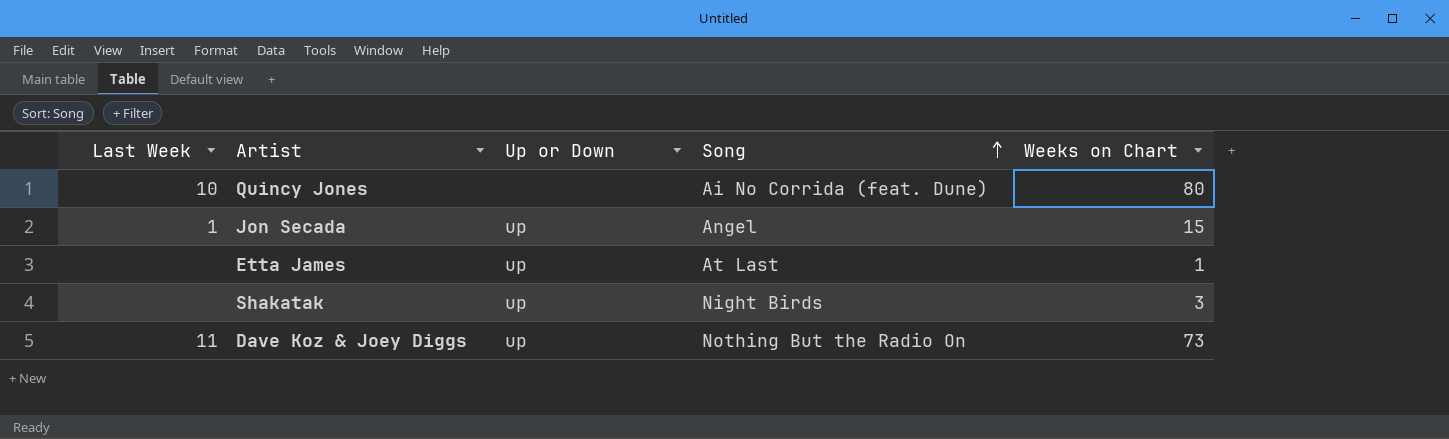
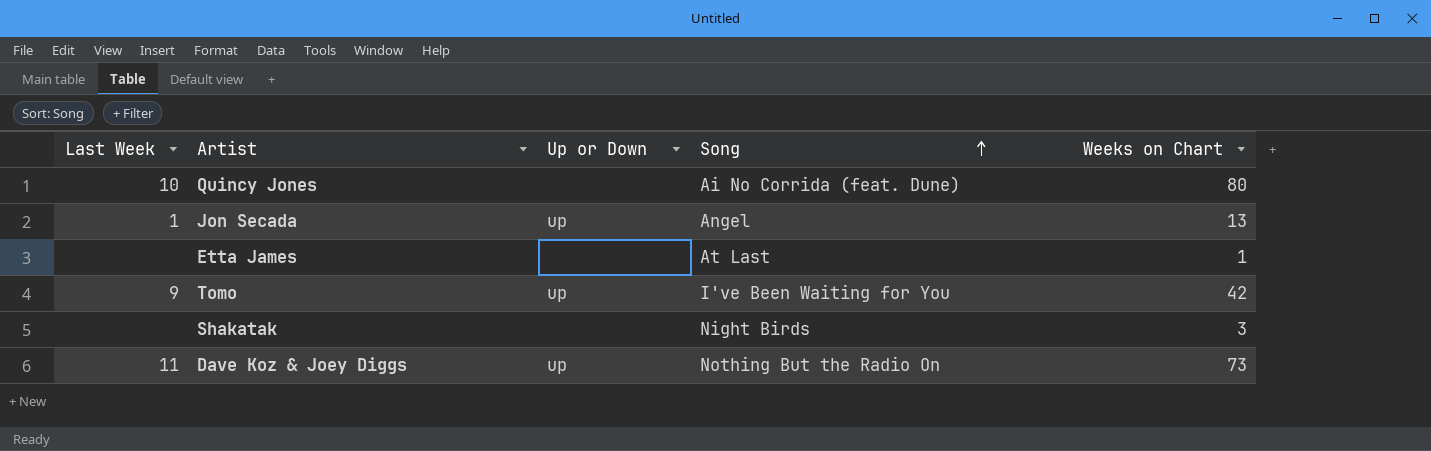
Jon Secada | Weeks on Chart: 15 -> 13
Etta James | Up or Down: up -> none
row Tomo: none -> 9 | up | I've Been Waiting for You | 42
Shakatak | Up or Down: up -> none

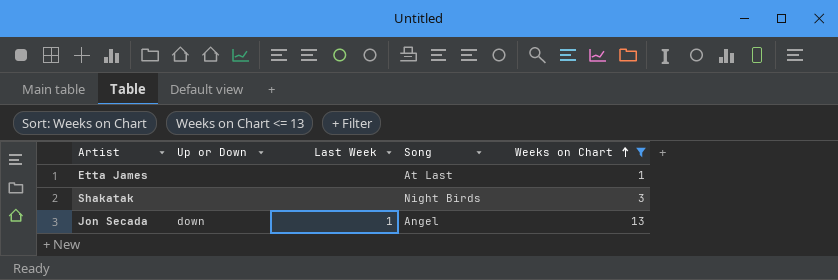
filter: none -> Weeks on Chart <= 13
row order: Song ascending -> Weeks on Chart ascending
column Last Week | position: 1 -> 3
Jon Secada | Up or Down: up -> down

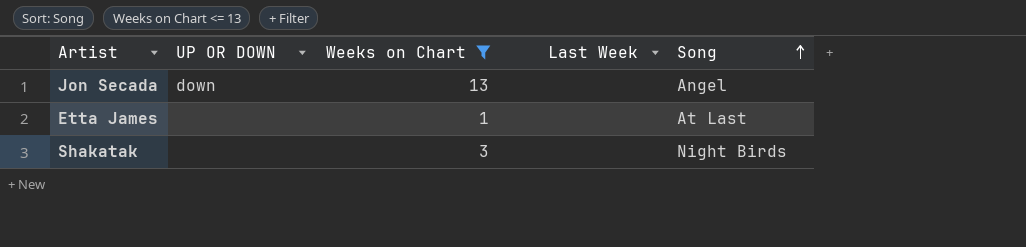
row order: Weeks on Chart ascending -> Song ascending
column name: Up or Down -> UP OR DOWN
column Weeks on Chart | position: 5 -> 3
Jon Secada | Last Week: 1 -> none

